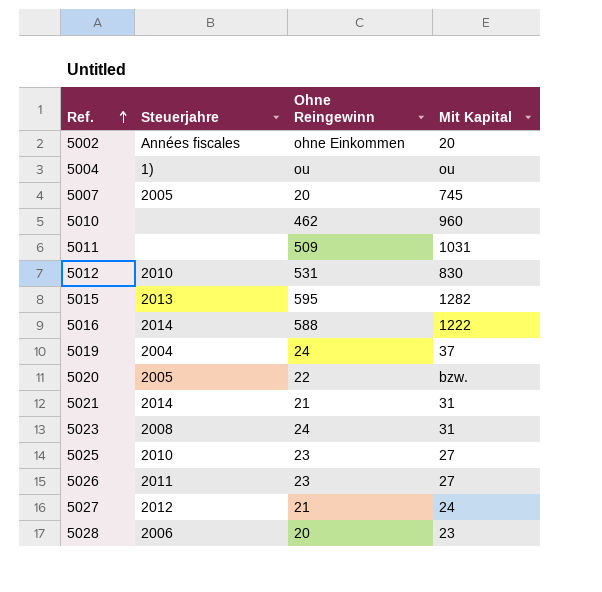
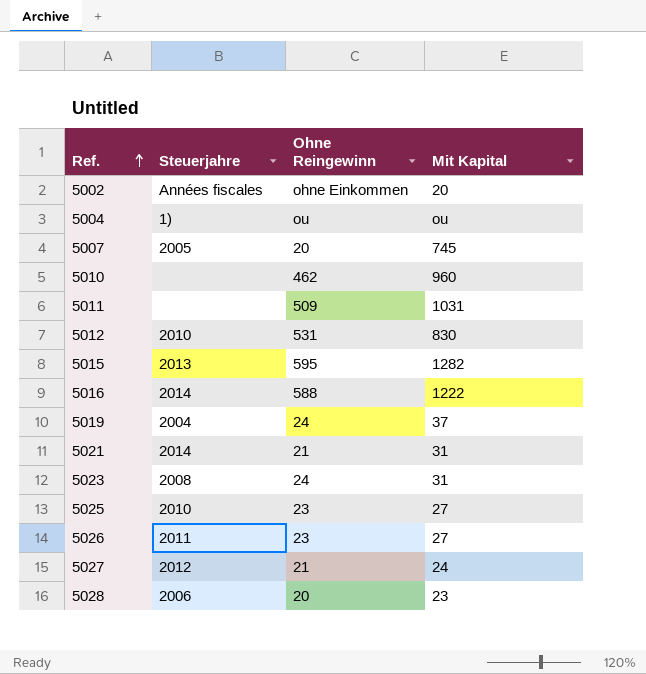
row 5020: 2005 | 22 | bzw. -> none

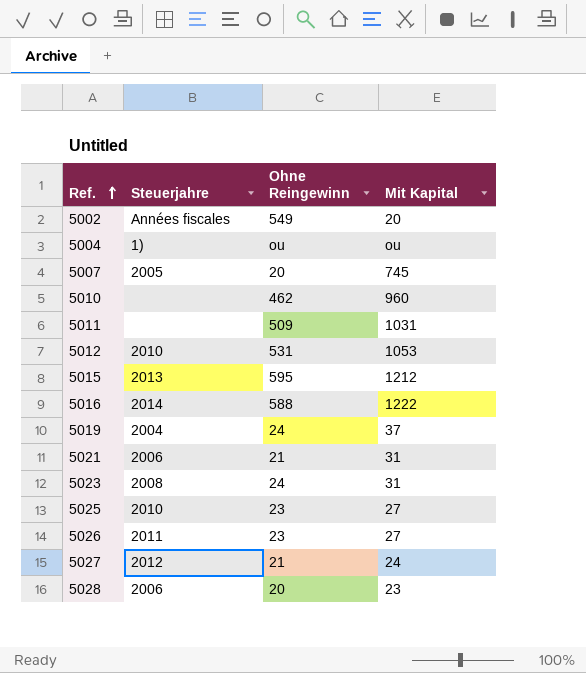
5002 | Ohne Reingewinn: ohne Einkommen -> 549
5012 | Mit Kapital: 830 -> 1053
5015 | Mit Kapital: 1282 -> 1212
5021 | Steuerjahre: 2014 -> 2006

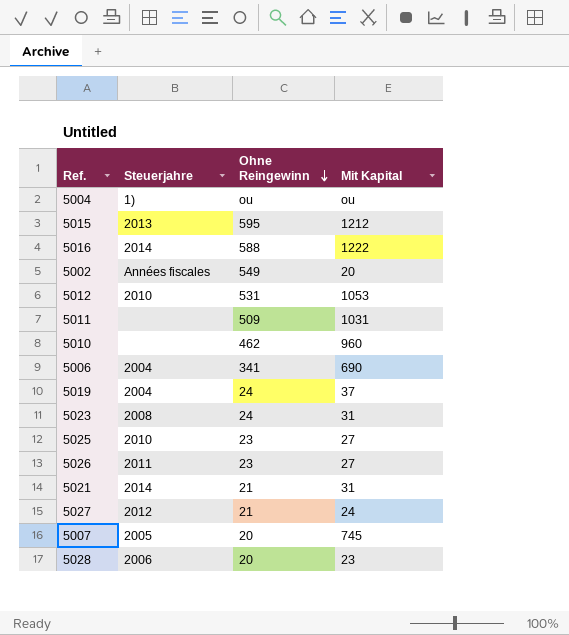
row order: Ref. ascending -> Ohne Reingewinn descending
row 5006: none -> 2004 | 341 | 690
5021 | Steuerjahre: 2006 -> 2014

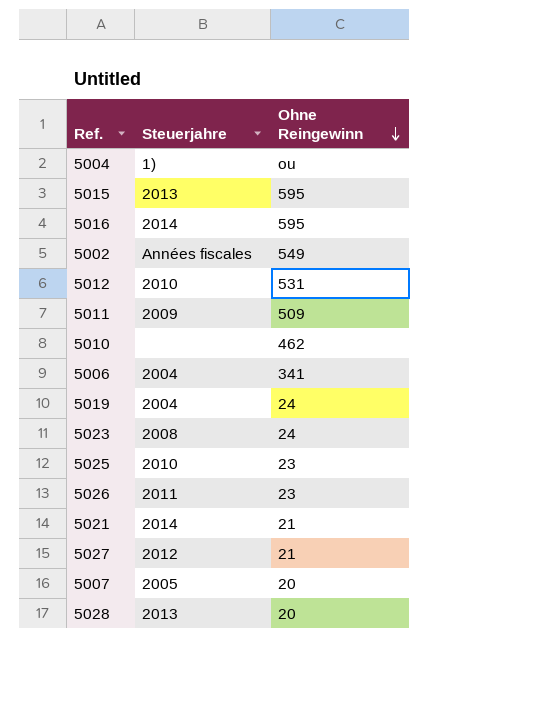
column Mit Kapital | position: 4 -> none
5016 | Ohne Reingewinn: 588 -> 595
5011 | Steuerjahre: none -> 2009
5028 | Steuerjahre: 2006 -> 2013

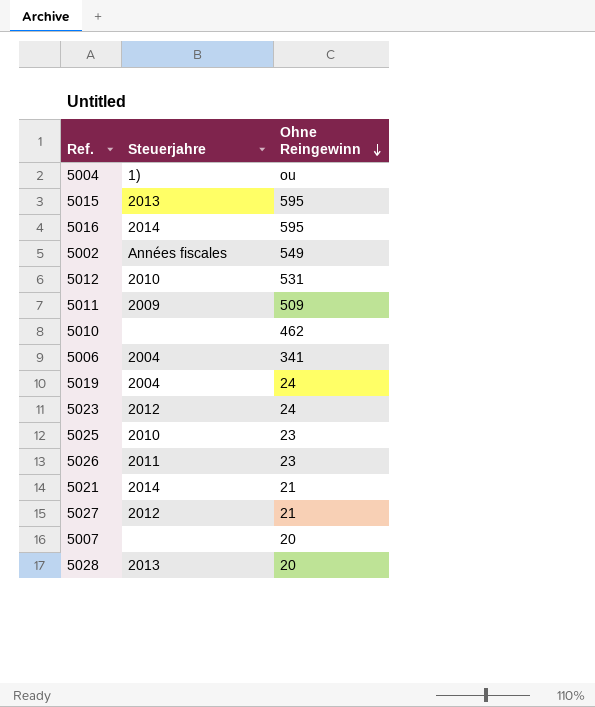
5023 | Steuerjahre: 2008 -> 2012
5007 | Steuerjahre: 2005 -> none

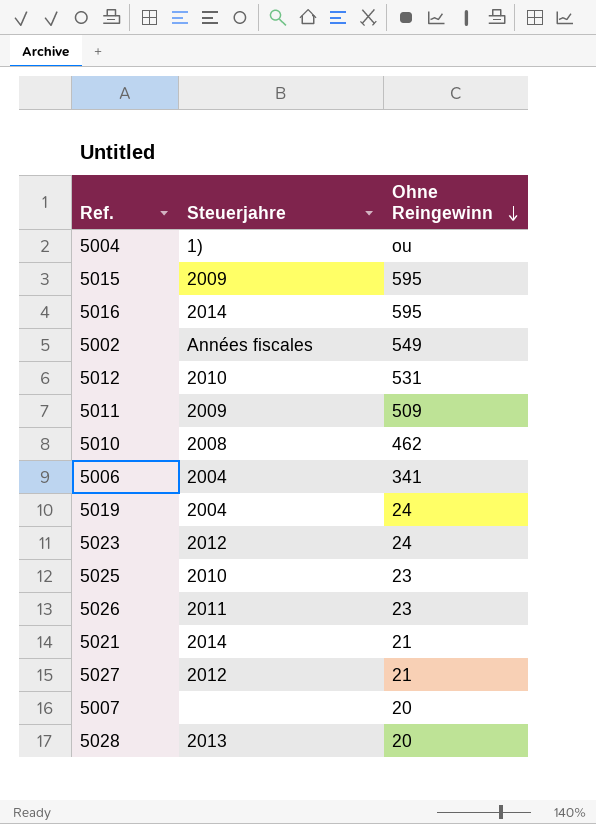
5015 | Steuerjahre: 2013 -> 2009
5010 | Steuerjahre: none -> 2008

